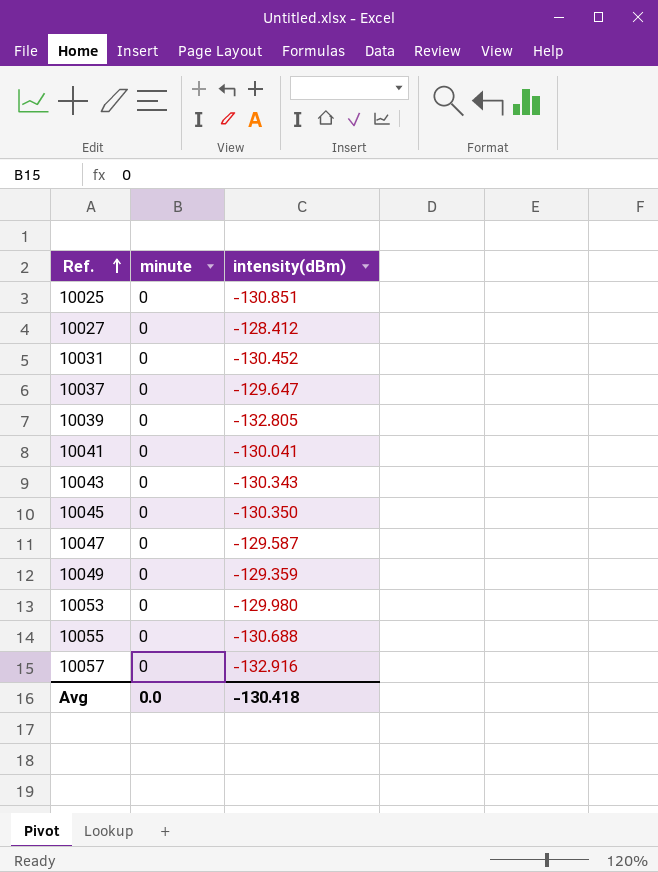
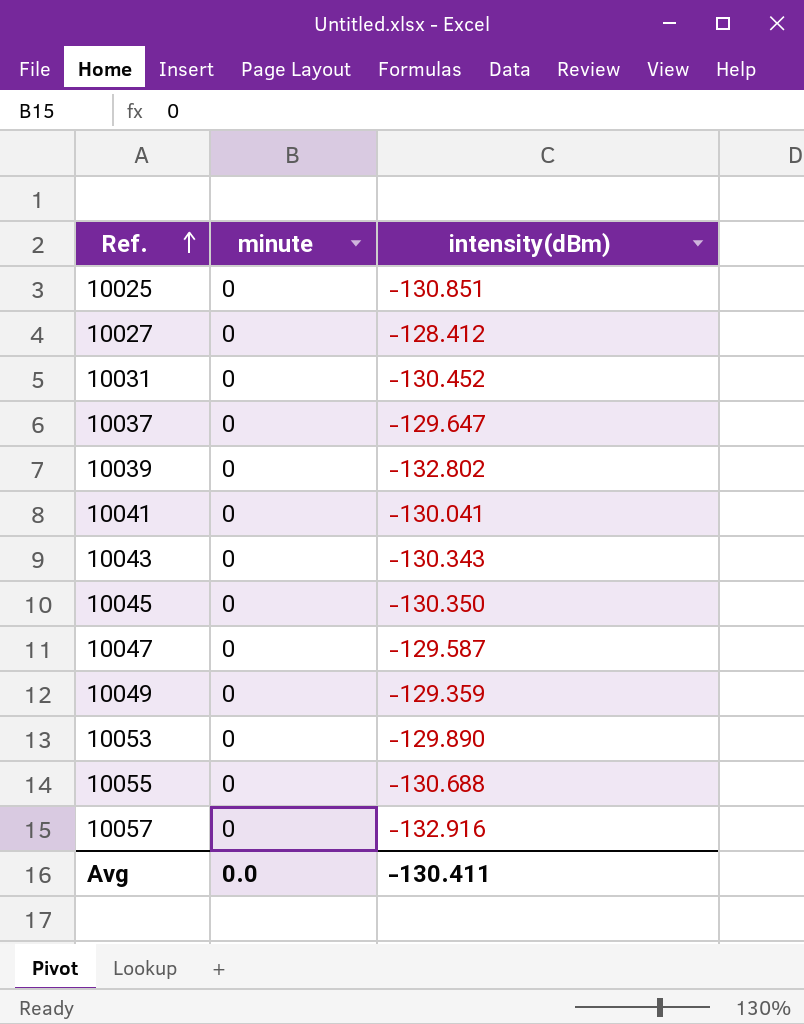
10039 | intensity(dBm): -132.805 -> -132.802
10053 | intensity(dBm): -129.980 -> -129.890
Avg | intensity(dBm): -130.418 -> -130.411

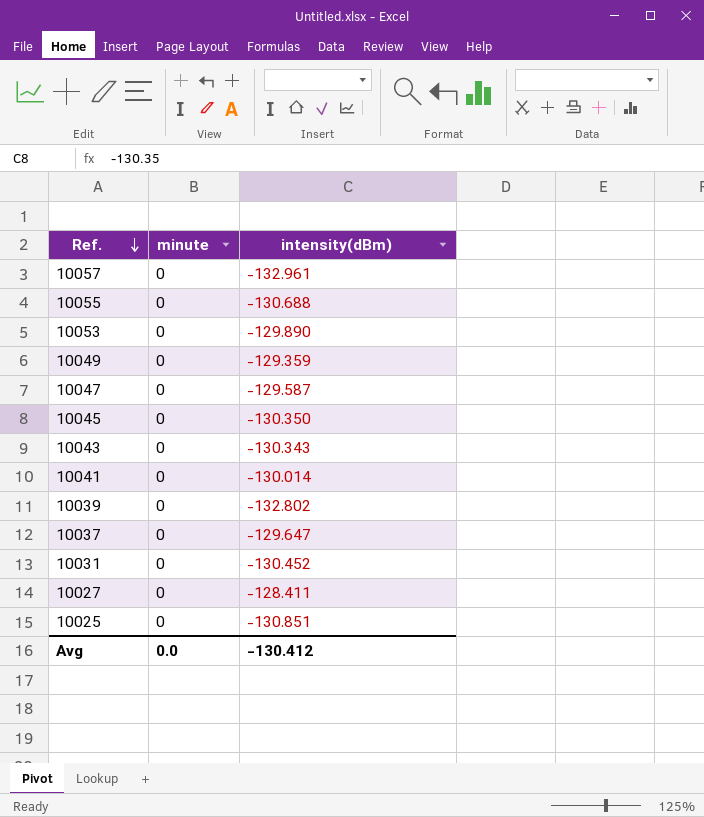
row order: Ref. ascending -> Ref. descending
10057 | intensity(dBm): -132.916 -> -132.961
10041 | intensity(dBm): -130.041 -> -130.014
10027 | intensity(dBm): -128.412 -> -128.411
Avg | intensity(dBm): -130.411 -> -130.412

